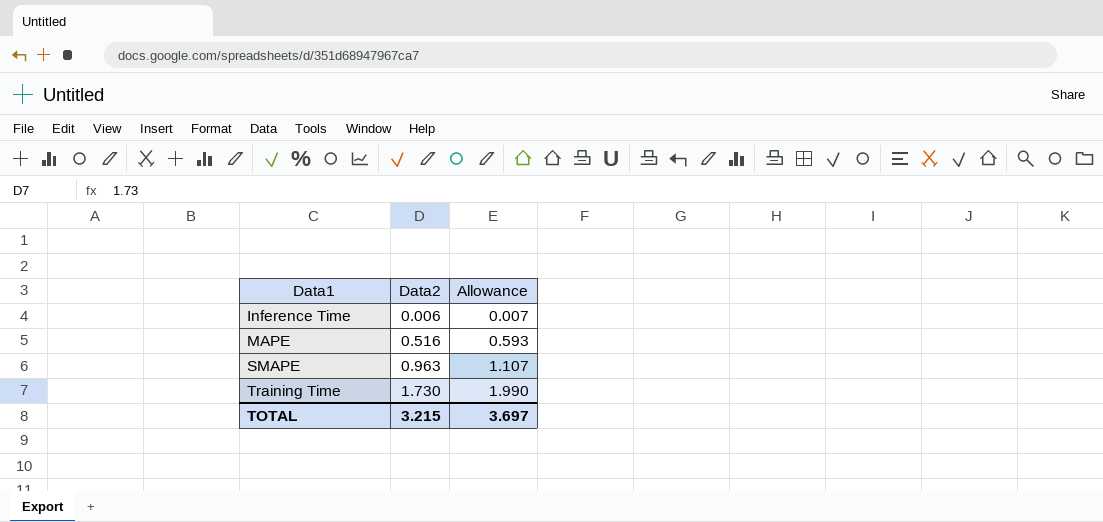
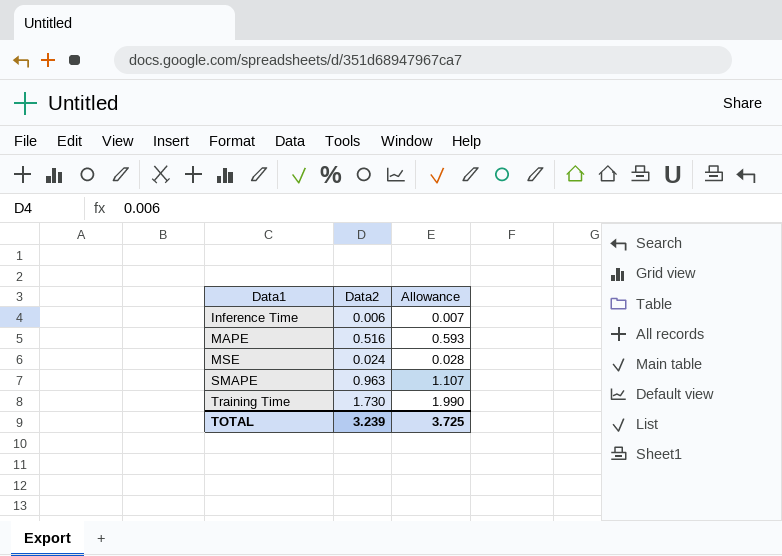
row MSE: none -> 0.024 | 0.028
TOTAL | Data2: 3.215 -> 3.239
TOTAL | Allowance: 3.697 -> 3.725

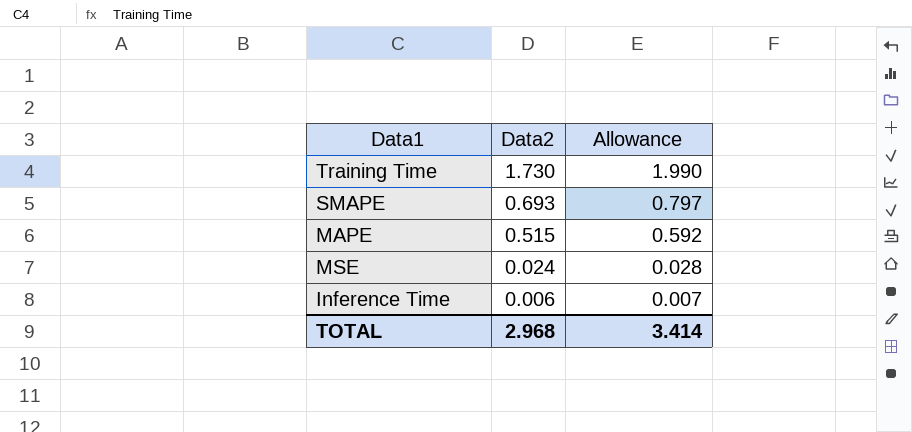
row order: Data1 ascending -> Data2 descending
SMAPE | Data2: 0.963 -> 0.693
SMAPE | Allowance: 1.107 -> 0.797
MAPE | Data2: 0.516 -> 0.515
MAPE | Allowance: 0.593 -> 0.592
TOTAL | Data2: 3.239 -> 2.968
TOTAL | Allowance: 3.725 -> 3.414

